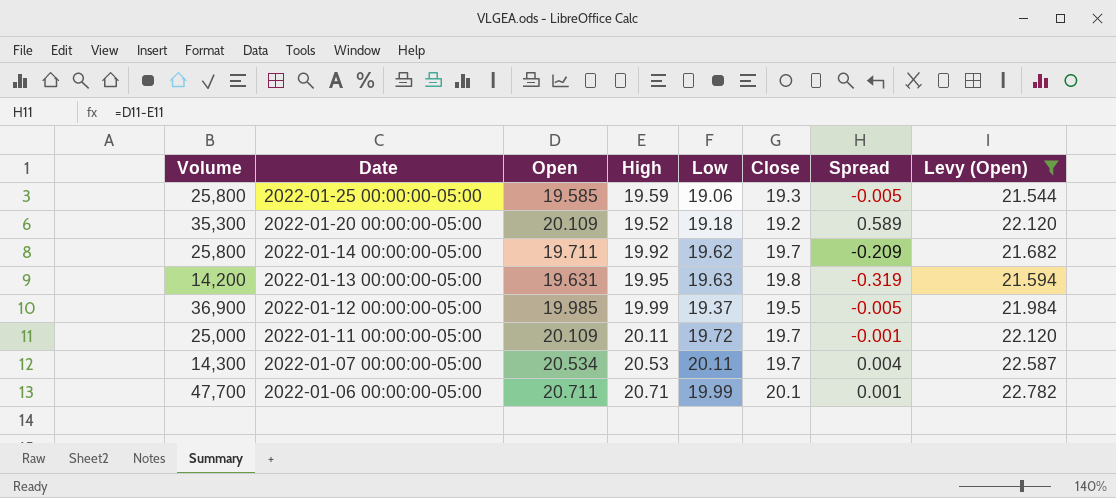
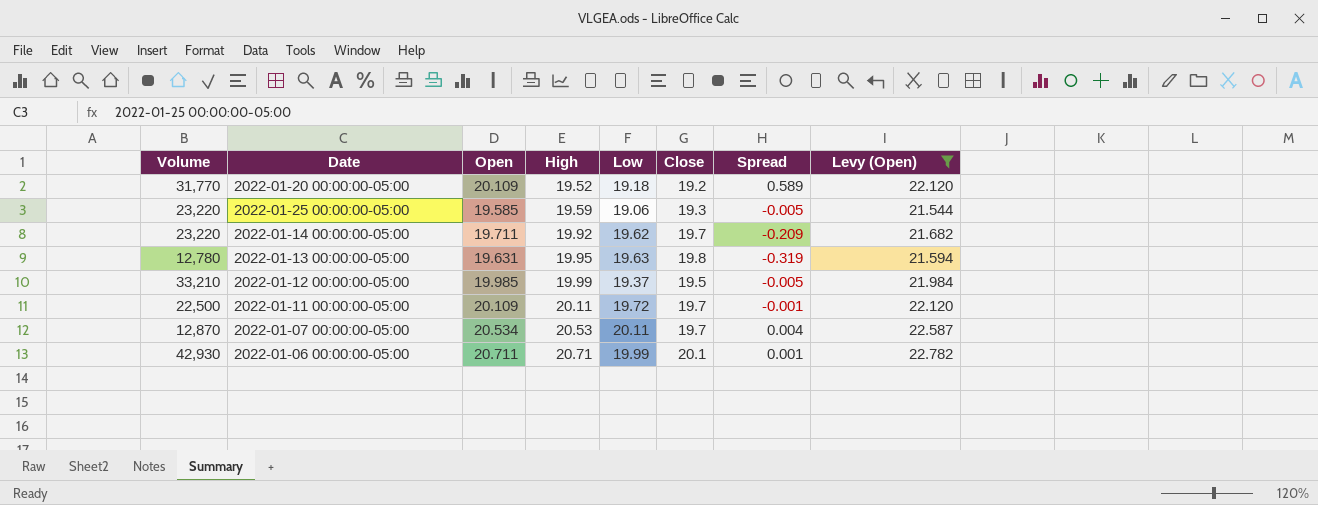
row order: Date descending -> High ascending
2022-01-20 00:00:00-05:00 | Volume: 35,300 -> 31,770
2022-01-25 00:00:00-05:00 | Volume: 25,800 -> 23,220
2022-01-14 00:00:00-05:00 | Volume: 25,800 -> 23,220
2022-01-13 00:00:00-05:00 | Volume: 14,200 -> 12,780
2022-01-12 00:00:00-05:00 | Volume: 36,900 -> 33,210
2022-01-11 00:00:00-05:00 | Volume: 25,000 -> 22,500
2022-01-07 00:00:00-05:00 | Volume: 14,300 -> 12,870
2022-01-06 00:00:00-05:00 | Volume: 47,700 -> 42,930

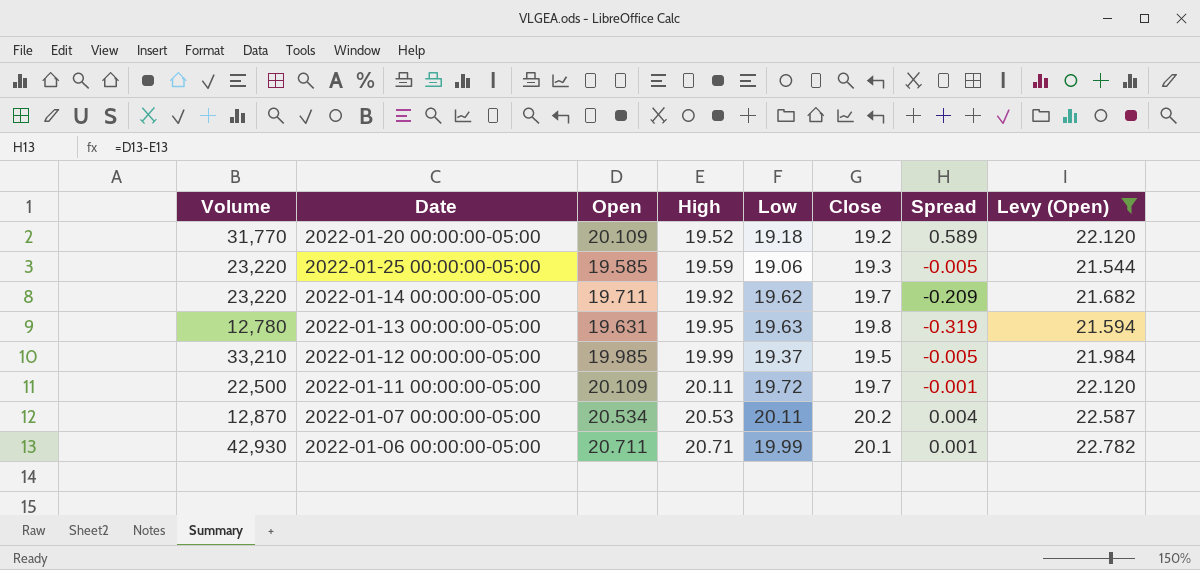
2022-01-07 00:00:00-05:00 | Close: 19.7 -> 20.2

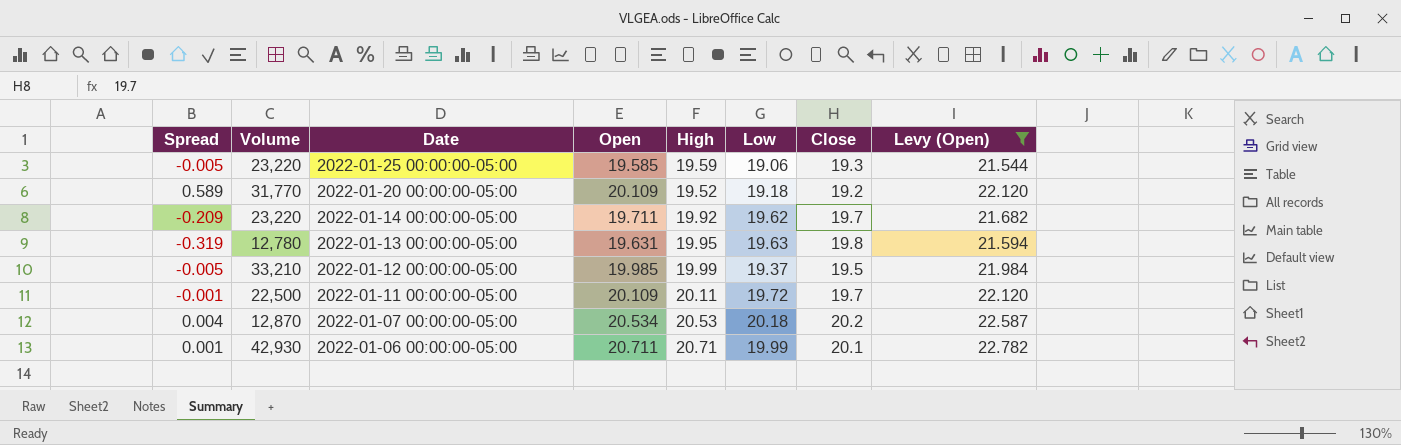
row order: High ascending -> Date descending
column Spread | position: 7 -> 1
2022-01-07 00:00:00-05:00 | Low: 20.11 -> 20.18

